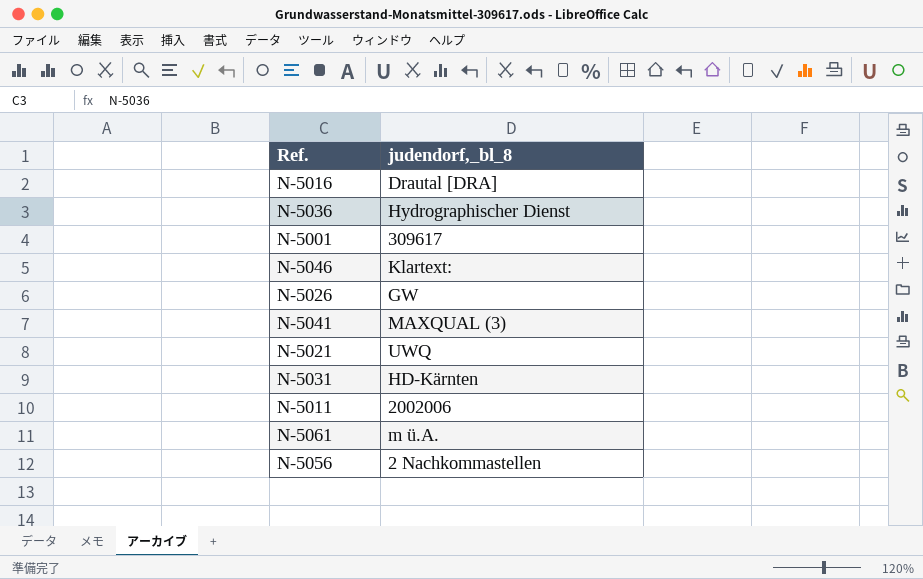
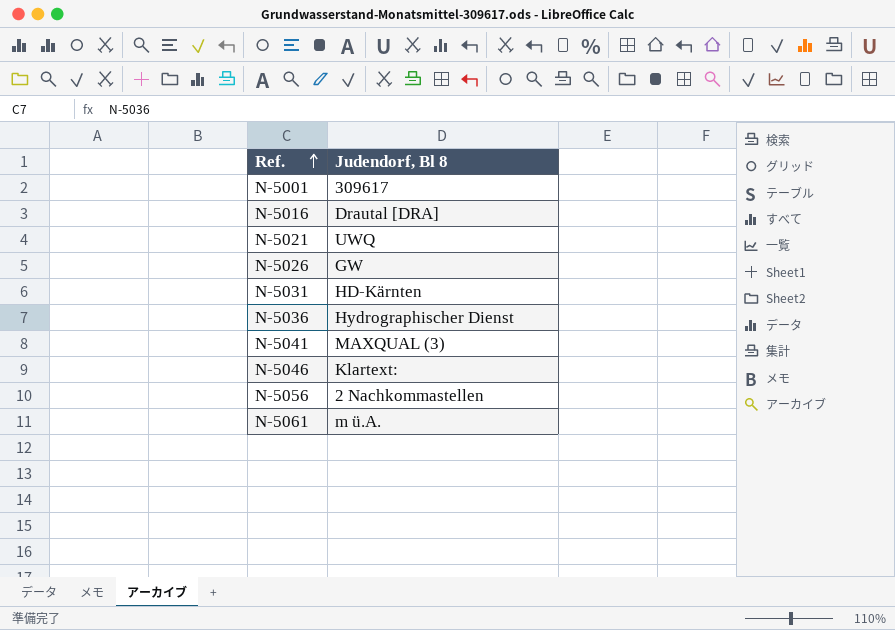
row order: none -> Ref. ascending
column name: judendorf,_bl_8 -> Judendorf, Bl 8
row N-5011: 2002006 -> none

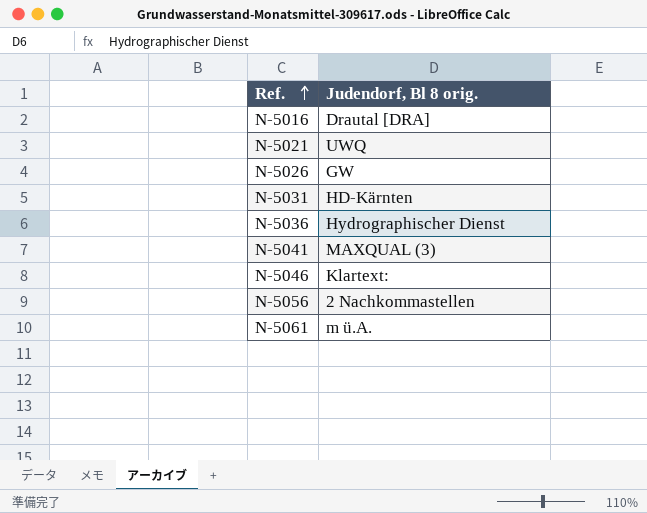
column name: Judendorf, Bl 8 -> Judendorf, Bl 8 orig.
row N-5001: 309617 -> none

